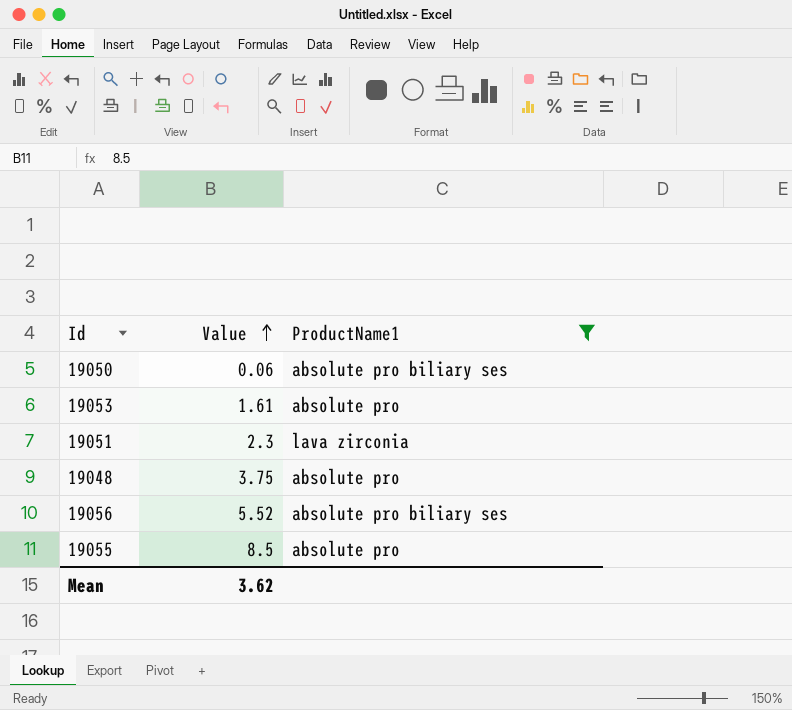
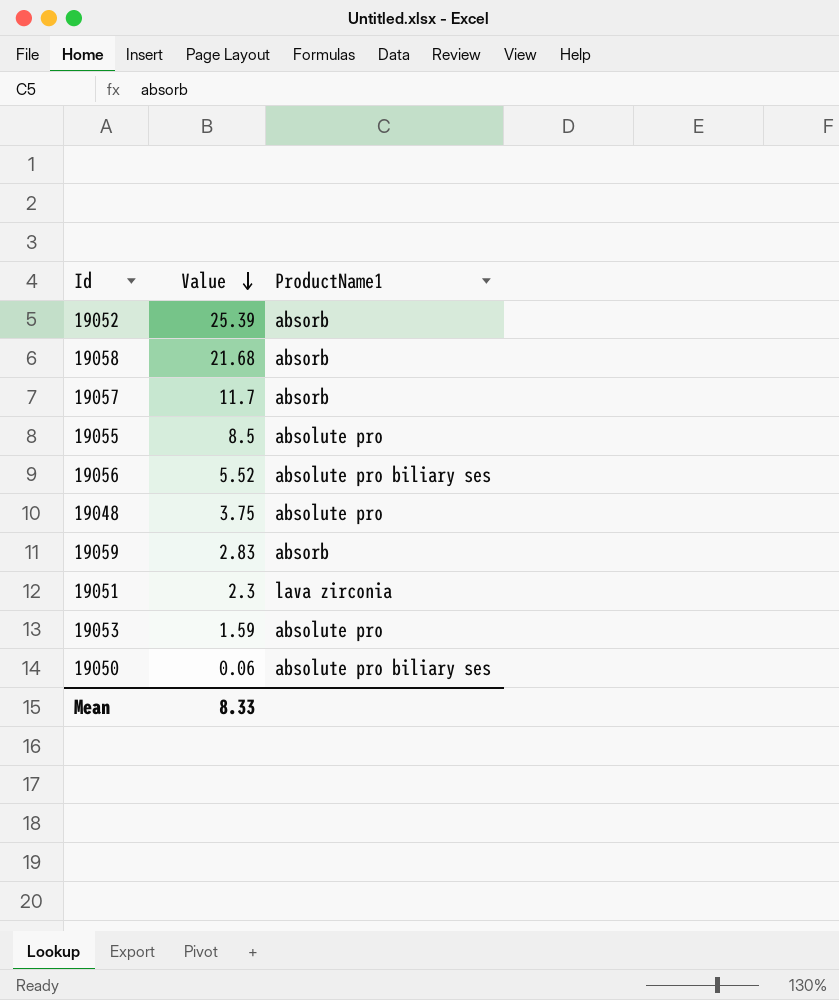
filter: ProductName1 != absorb -> none
row order: Value ascending -> Value descending
19053 | Value: 1.61 -> 1.59
Mean | Value: 3.62 -> 8.33

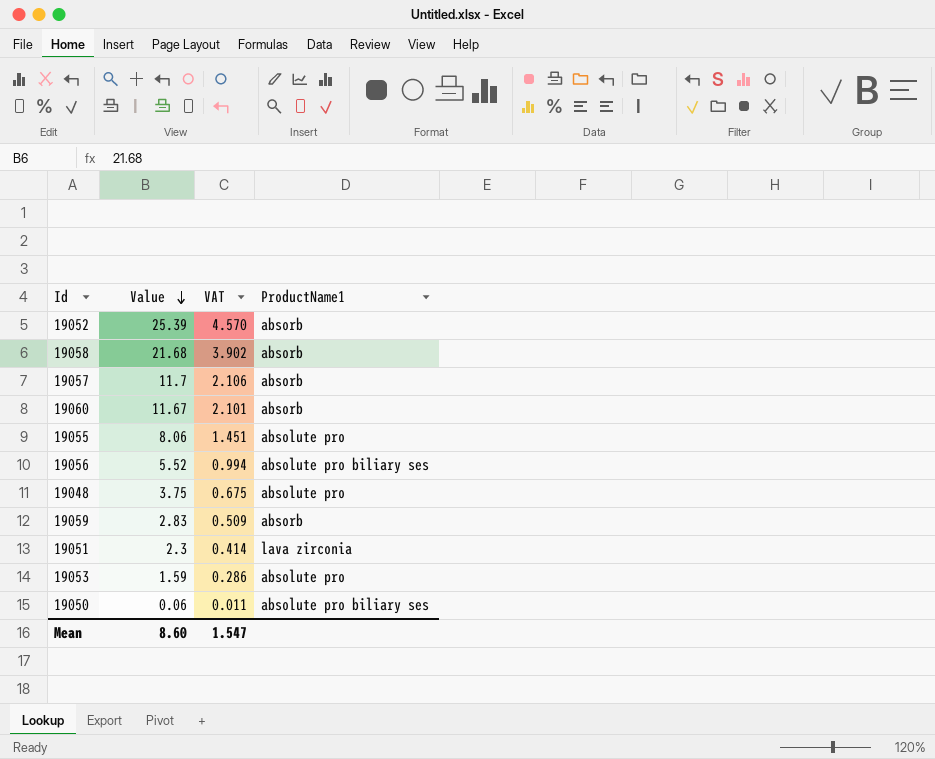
column VAT | formula: none -> [Value] * 0.18
row 19060: none -> 11.67 | 2.101 | absorb
19055 | Value: 8.5 -> 8.06
Mean | Value: 8.33 -> 8.60

